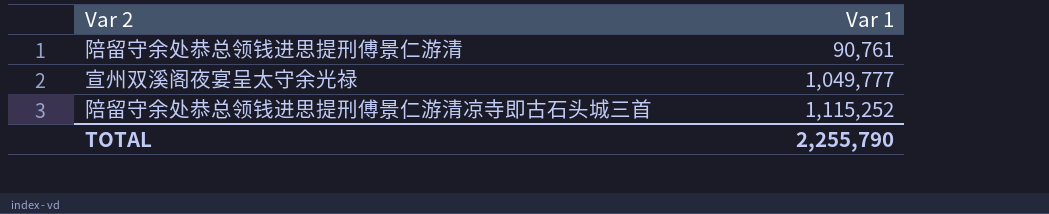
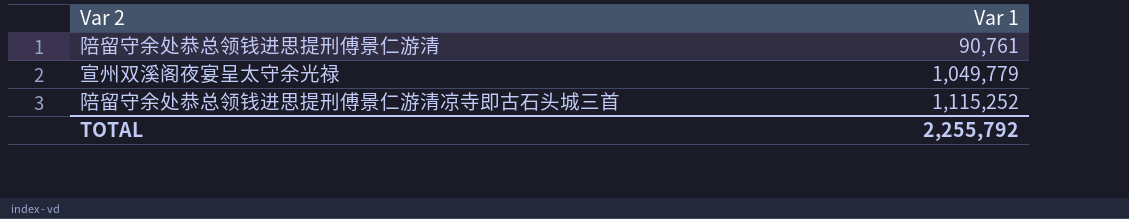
宣州双溪阁夜宴呈太守余光禄 | Var 1: 1,049,777 -> 1,049,779
TOTAL | Var 1: 2,255,790 -> 2,255,792

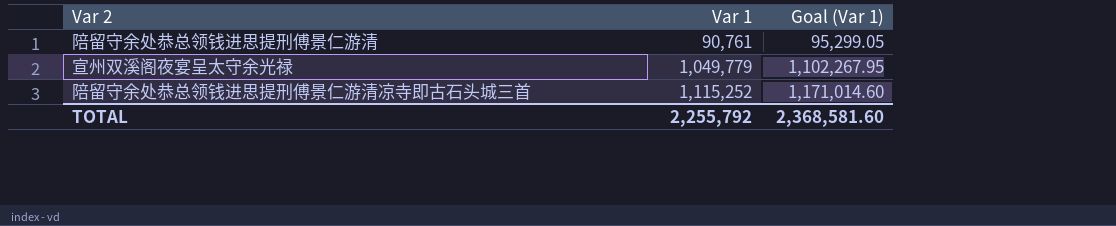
column Goal (Var 1) | formula: none -> [Var 1] * 1.05

